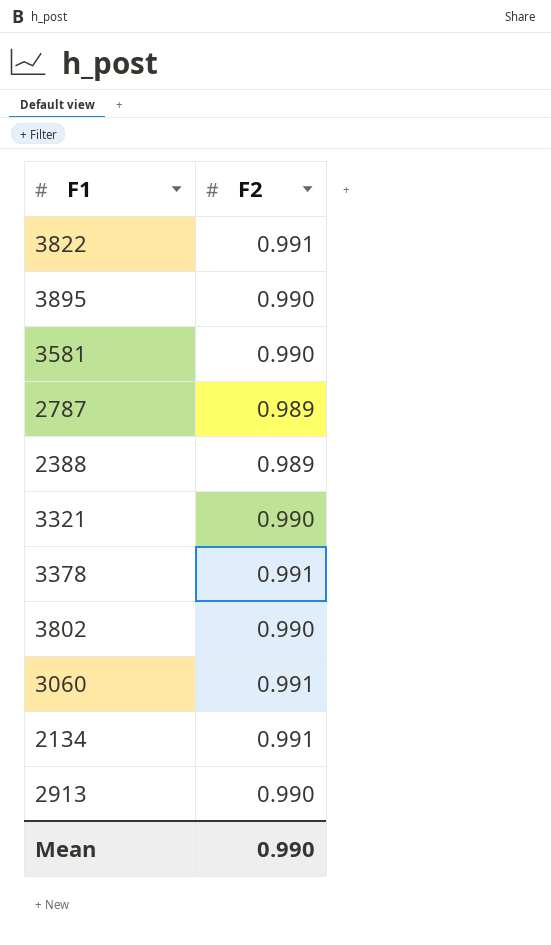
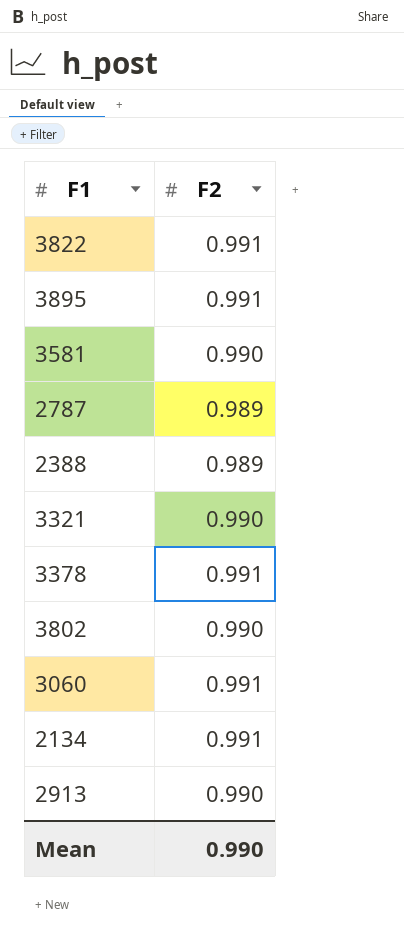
3895 | F2: 0.990 -> 0.991

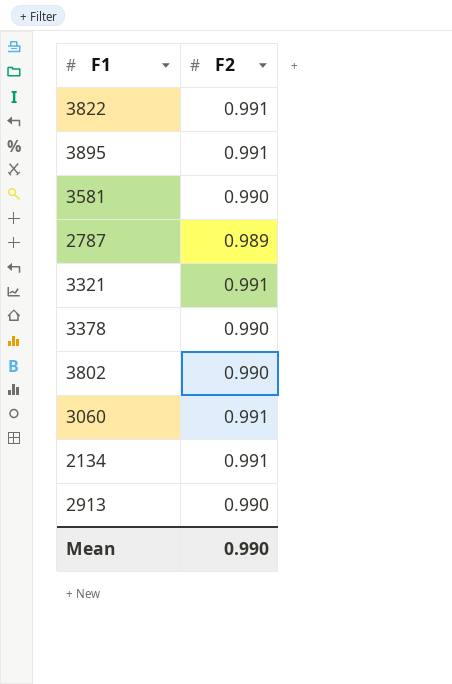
row 2388: 0.989 -> none
3321 | F2: 0.990 -> 0.991
3378 | F2: 0.991 -> 0.990

